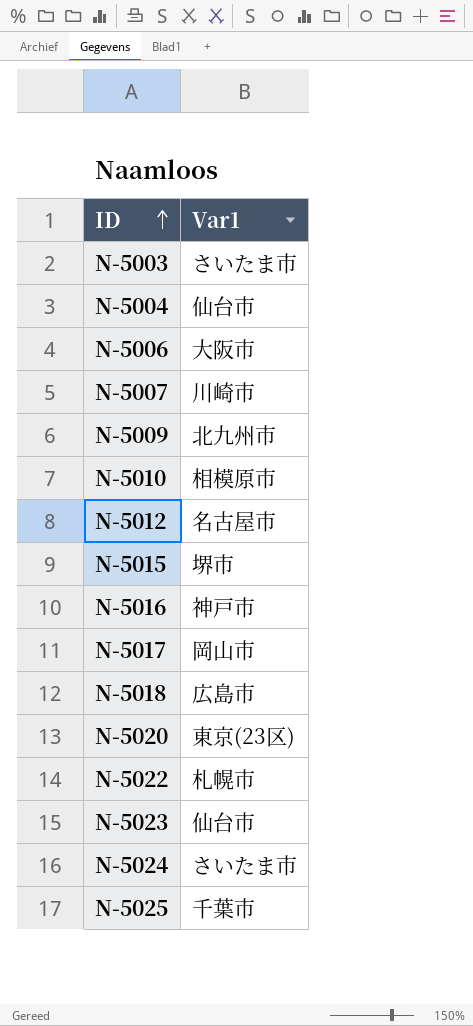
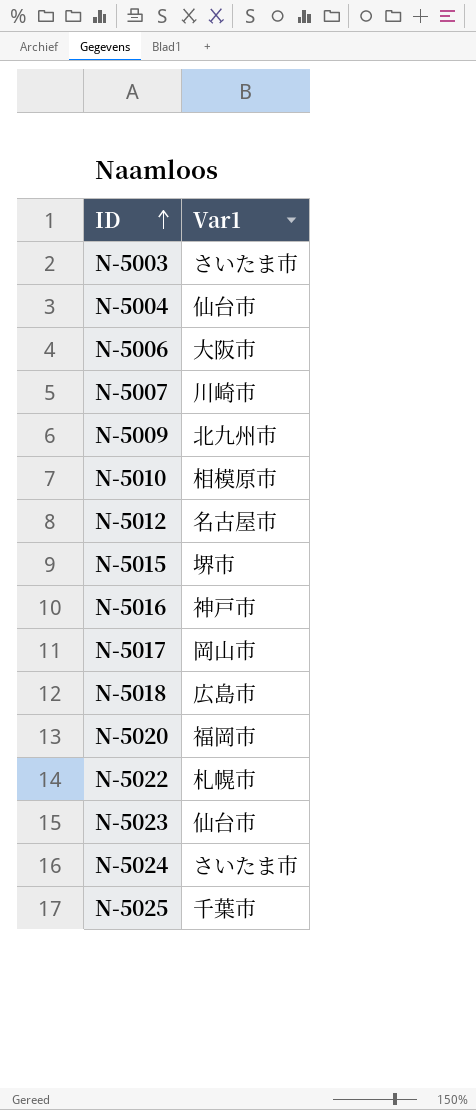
N-5020 | Var1: 東京(23区) -> 福岡市

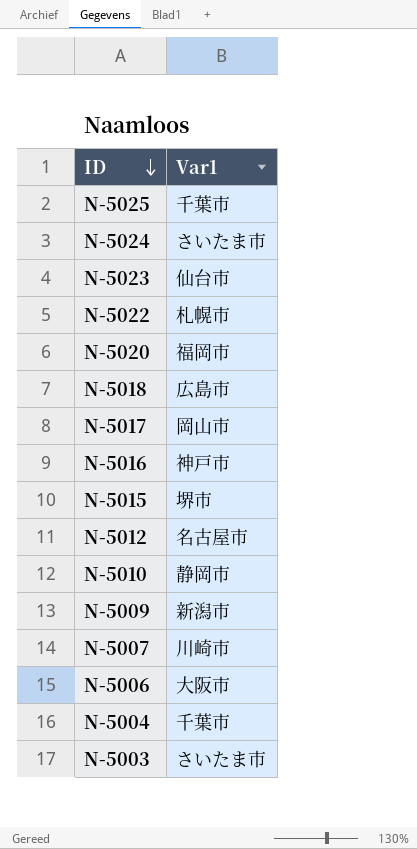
row order: ID ascending -> ID descending
N-5010 | Var1: 相模原市 -> 静岡市
N-5009 | Var1: 北九州市 -> 新潟市
N-5004 | Var1: 仙台市 -> 千葉市

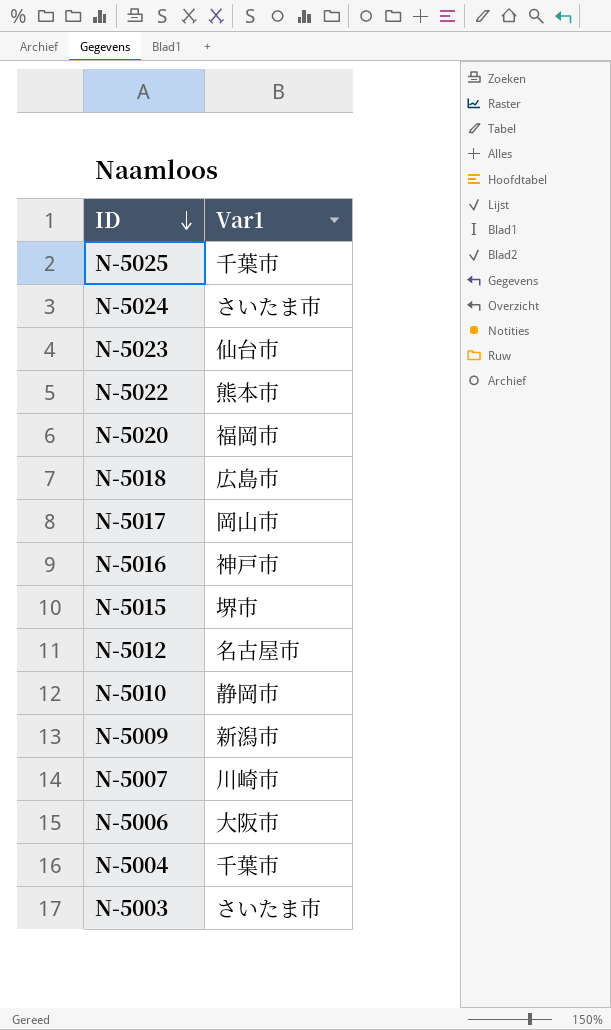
N-5022 | Var1: 札幌市 -> 熊本市

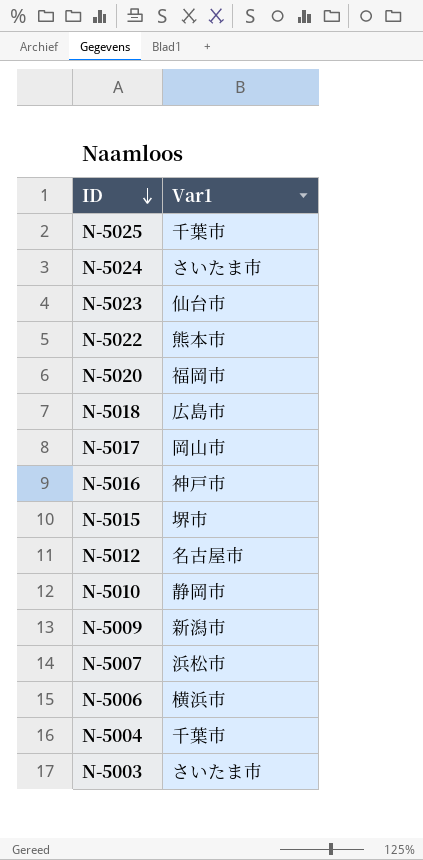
N-5007 | Var1: 川崎市 -> 浜松市
N-5006 | Var1: 大阪市 -> 横浜市

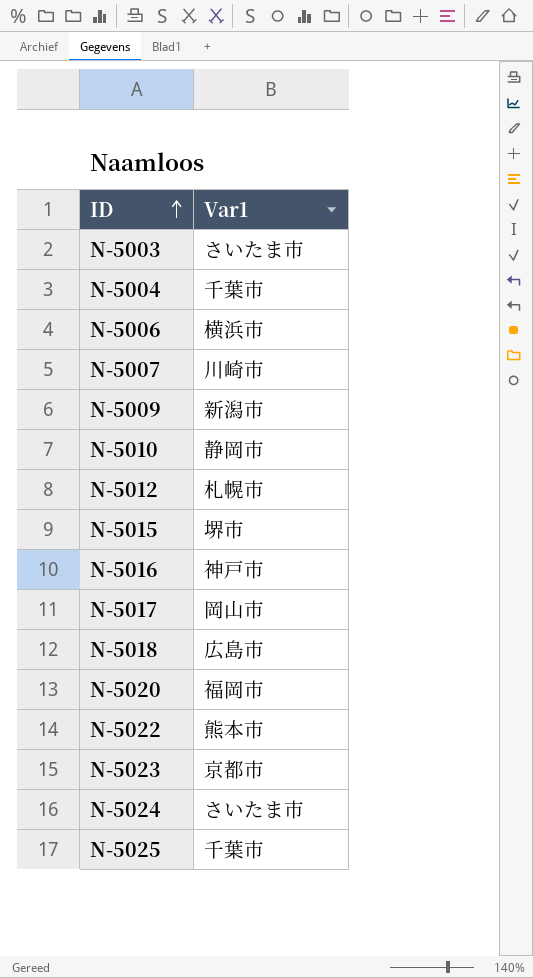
row order: ID descending -> ID ascending
N-5007 | Var1: 浜松市 -> 川崎市
N-5012 | Var1: 名古屋市 -> 札幌市
N-5023 | Var1: 仙台市 -> 京都市

